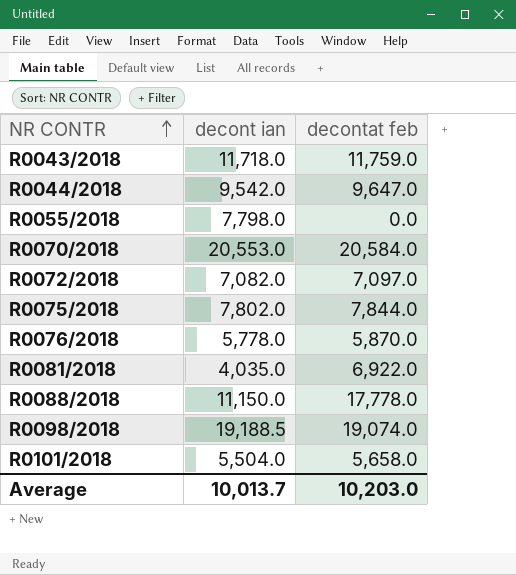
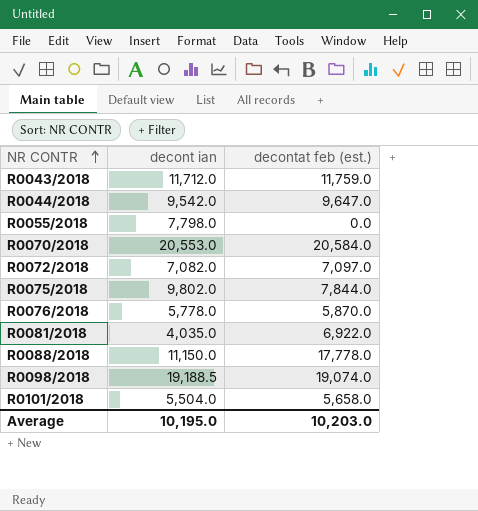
column name: decontat feb -> decontat feb (est.)
R0043/2018 | decont ian: 11,718.0 -> 11,712.0
R0075/2018 | decont ian: 7,802.0 -> 9,802.0
Average | decont ian: 10,013.7 -> 10,195.0

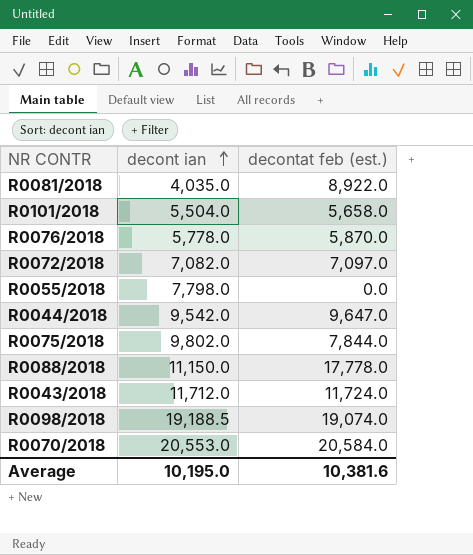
row order: NR CONTR ascending -> decont ian ascending
R0081/2018 | decontat feb (est.): 6,922.0 -> 8,922.0
R0043/2018 | decontat feb (est.): 11,759.0 -> 11,724.0
Average | decontat feb (est.): 10,203.0 -> 10,381.6

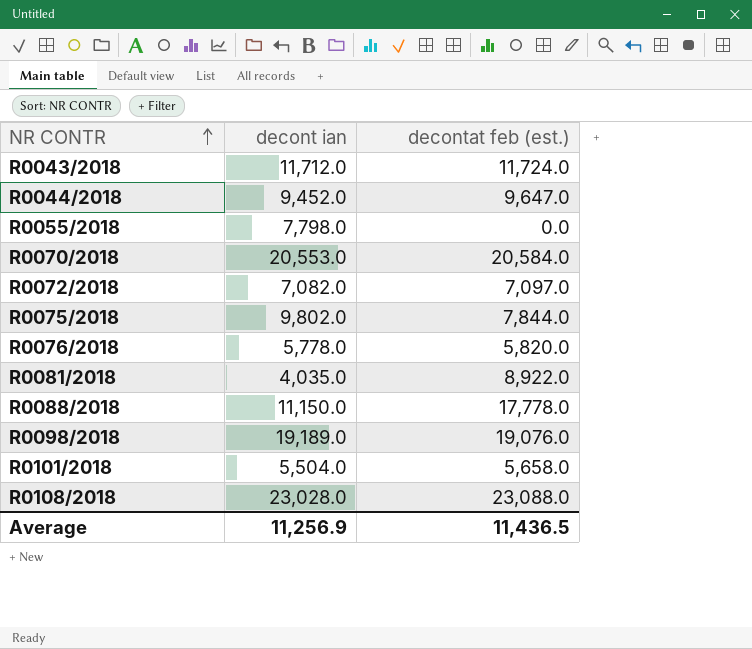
row order: decont ian ascending -> NR CONTR ascending
R0044/2018 | decont ian: 9,542.0 -> 9,452.0
R0076/2018 | decontat feb (est.): 5,870.0 -> 5,820.0
R0098/2018 | decont ian: 19,188.5 -> 19,189.0
R0098/2018 | decontat feb (est.): 19,074.0 -> 19,076.0
row R0108/2018: none -> 23,028.0 | 23,088.0
Average | decont ian: 10,195.0 -> 11,256.9
Average | decontat feb (est.): 10,381.6 -> 11,436.5

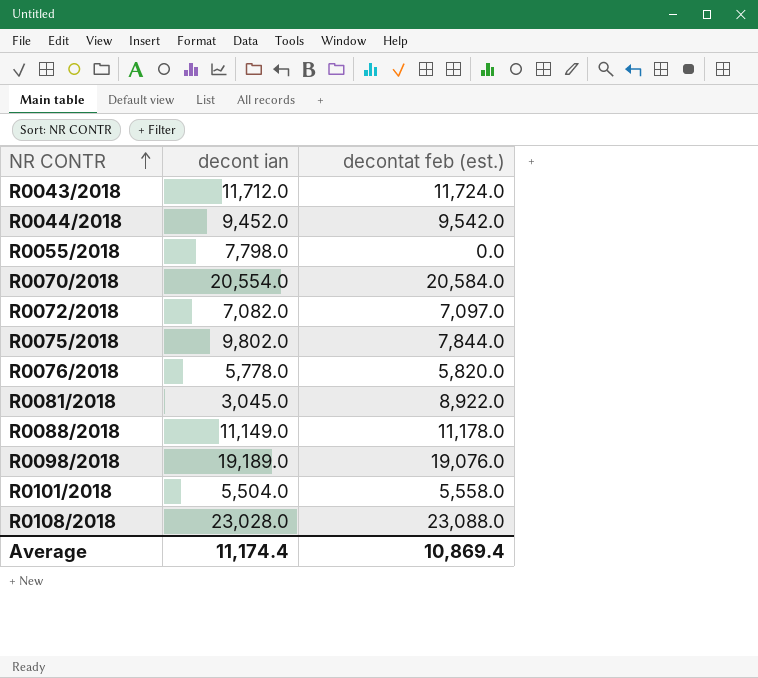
R0044/2018 | decontat feb (est.): 9,647.0 -> 9,542.0
R0070/2018 | decont ian: 20,553.0 -> 20,554.0
R0081/2018 | decont ian: 4,035.0 -> 3,045.0
R0088/2018 | decont ian: 11,150.0 -> 11,149.0
R0088/2018 | decontat feb (est.): 17,778.0 -> 11,178.0
R0101/2018 | decontat feb (est.): 5,658.0 -> 5,558.0
Average | decont ian: 11,256.9 -> 11,174.4
Average | decontat feb (est.): 11,436.5 -> 10,869.4

